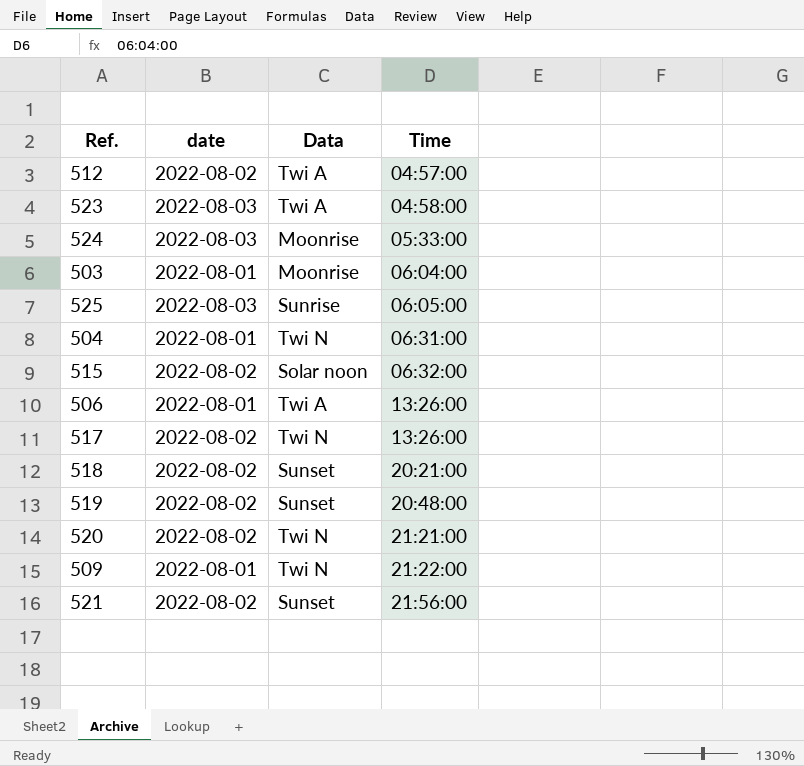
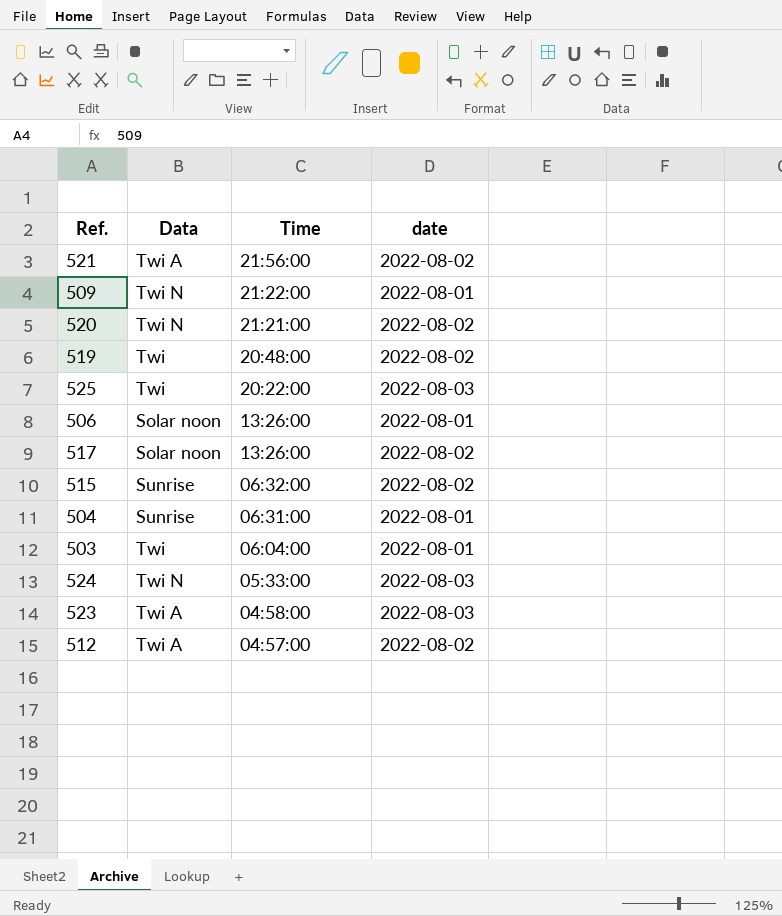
row order: Time ascending -> Time descending
column date | position: 2 -> 4
row 518: 2022-08-02 | Sunset | 20:21:00 -> none
521 | Data: Sunset -> Twi A
519 | Data: Sunset -> Twi
525 | Data: Sunrise -> Twi
525 | Time: 06:05:00 -> 20:22:00
506 | Data: Twi A -> Solar noon
517 | Data: Twi N -> Solar noon
515 | Data: Solar noon -> Sunrise
504 | Data: Twi N -> Sunrise
503 | Data: Moonrise -> Twi
524 | Data: Moonrise -> Twi N

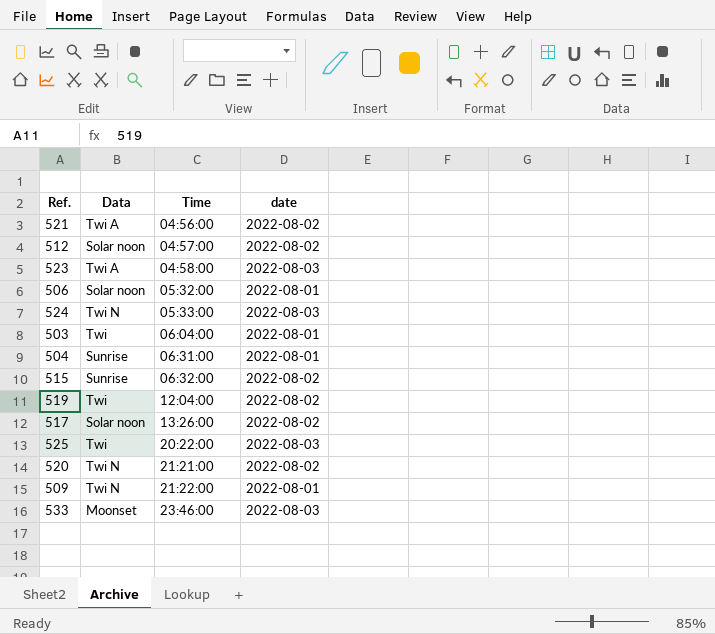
row order: Time descending -> Time ascending
521 | Time: 21:56:00 -> 04:56:00
512 | Data: Twi A -> Solar noon
506 | Time: 13:26:00 -> 05:32:00
519 | Time: 20:48:00 -> 12:04:00
row 533: none -> Moonset | 23:46:00 | 2022-08-03

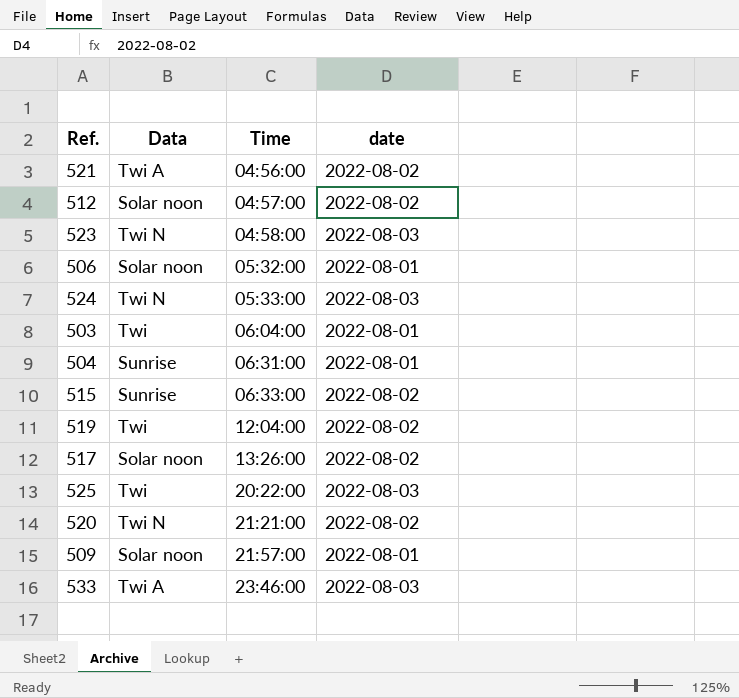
523 | Data: Twi A -> Twi N
515 | Time: 06:32:00 -> 06:33:00
509 | Data: Twi N -> Solar noon
509 | Time: 21:22:00 -> 21:57:00
533 | Data: Moonset -> Twi A

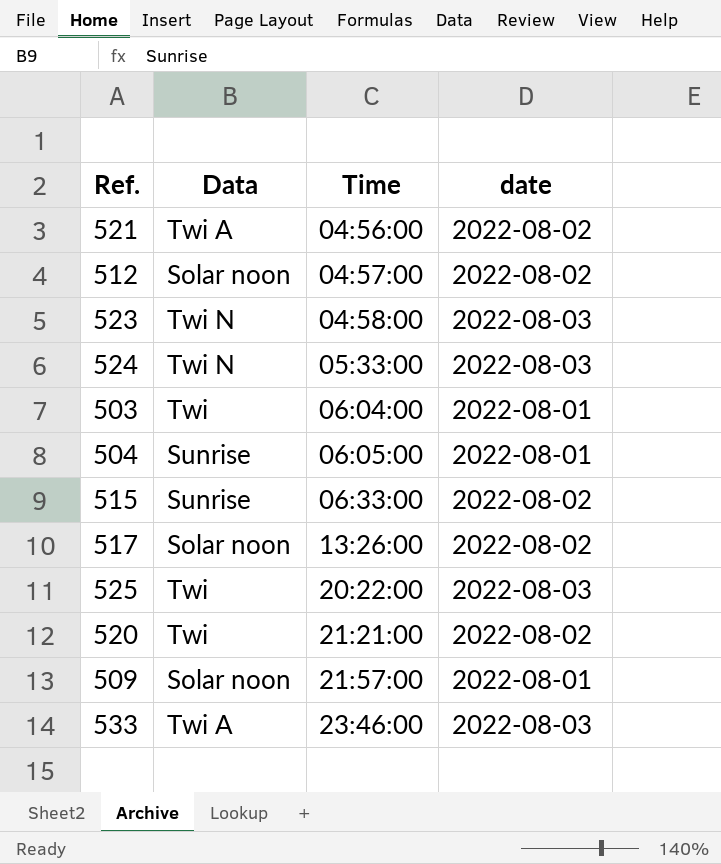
row 506: Solar noon | 05:32:00 | 2022-08-01 -> none
row 519: Twi | 12:04:00 | 2022-08-02 -> none
504 | Time: 06:31:00 -> 06:05:00
520 | Data: Twi N -> Twi

